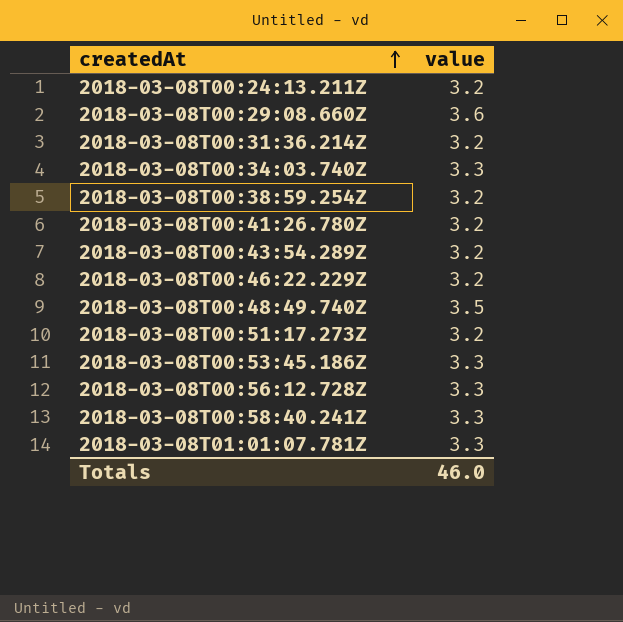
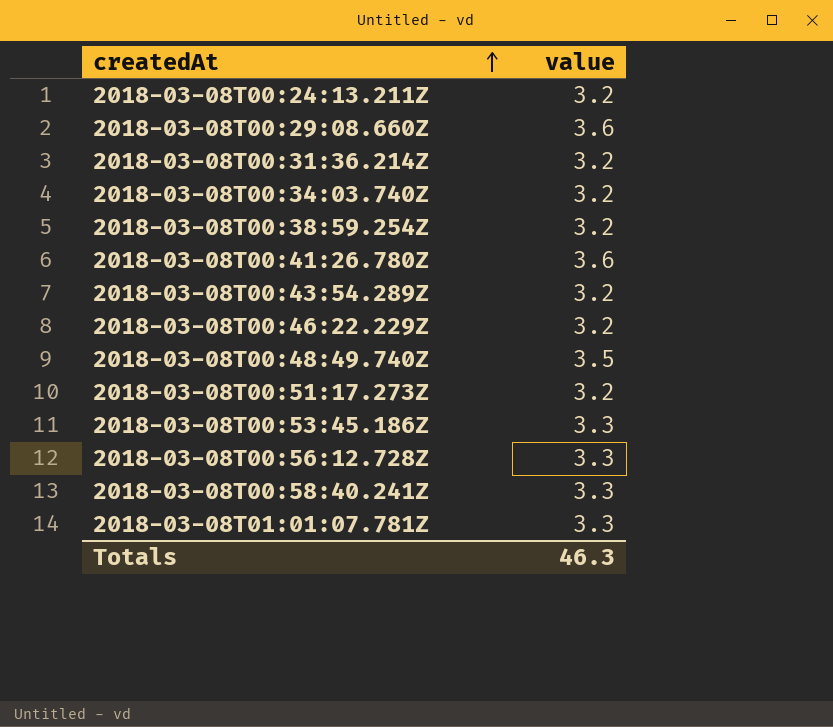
2018-03-08T00:34:03.740Z | value: 3.3 -> 3.2
2018-03-08T00:41:26.780Z | value: 3.2 -> 3.6
Totals | value: 46.0 -> 46.3

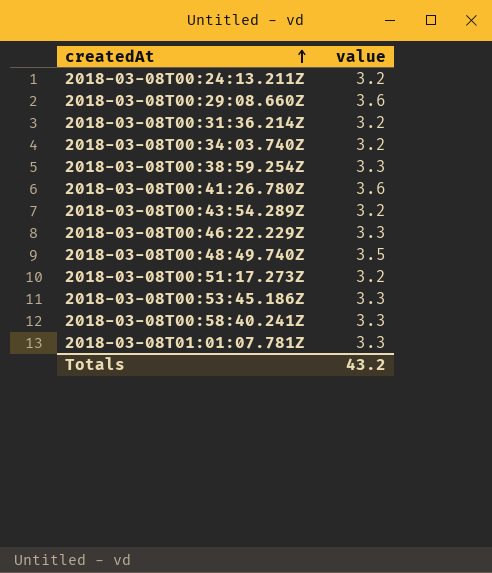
row 2018-03-08T00:56:12.728Z: 3.3 -> none
2018-03-08T00:38:59.254Z | value: 3.2 -> 3.3
2018-03-08T00:46:22.229Z | value: 3.2 -> 3.3
Totals | value: 46.3 -> 43.2

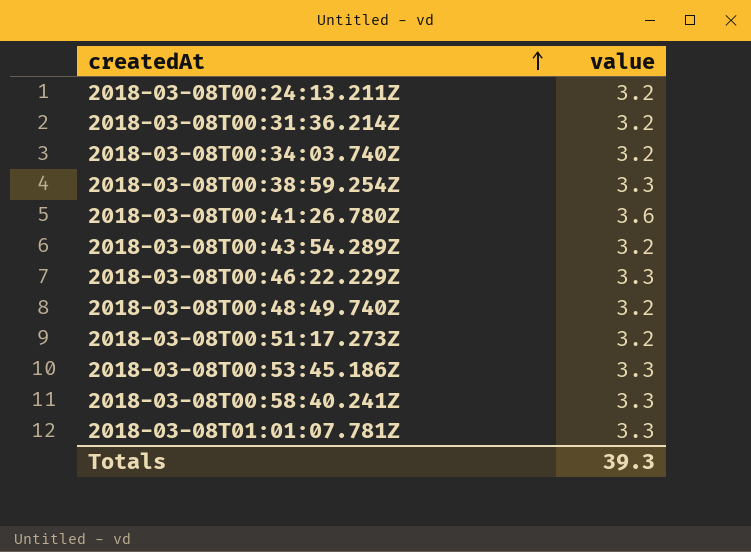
row 2018-03-08T00:29:08.660Z: 3.6 -> none
2018-03-08T00:48:49.740Z | value: 3.5 -> 3.2
Totals | value: 43.2 -> 39.3

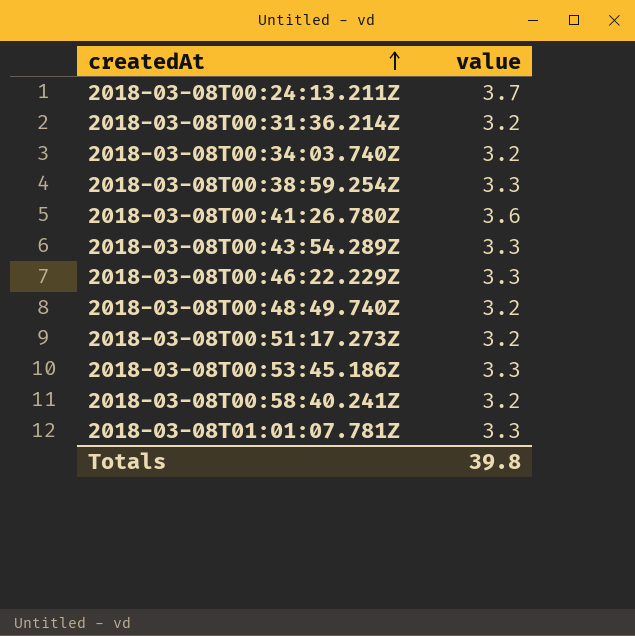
2018-03-08T00:24:13.211Z | value: 3.2 -> 3.7
2018-03-08T00:43:54.289Z | value: 3.2 -> 3.3
2018-03-08T00:58:40.241Z | value: 3.3 -> 3.2
Totals | value: 39.3 -> 39.8

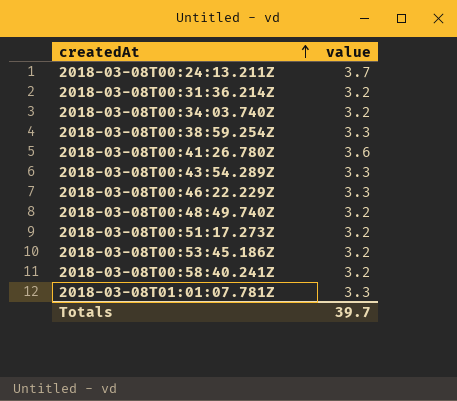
2018-03-08T00:53:45.186Z | value: 3.3 -> 3.2
Totals | value: 39.8 -> 39.7

